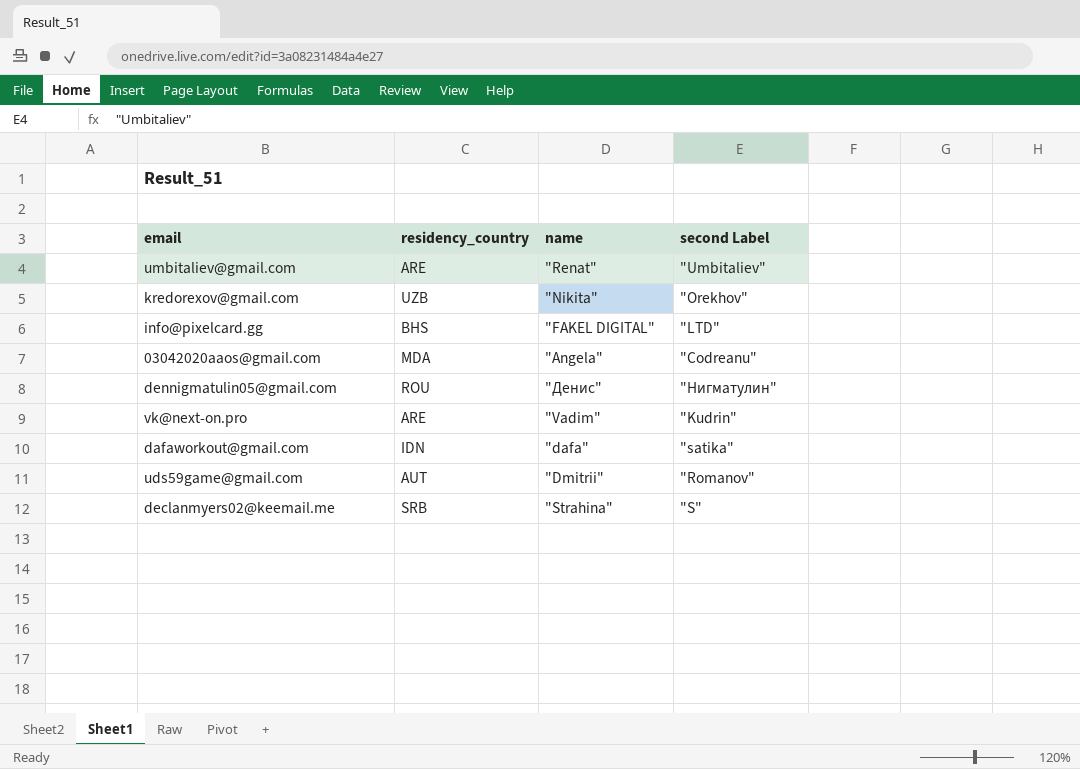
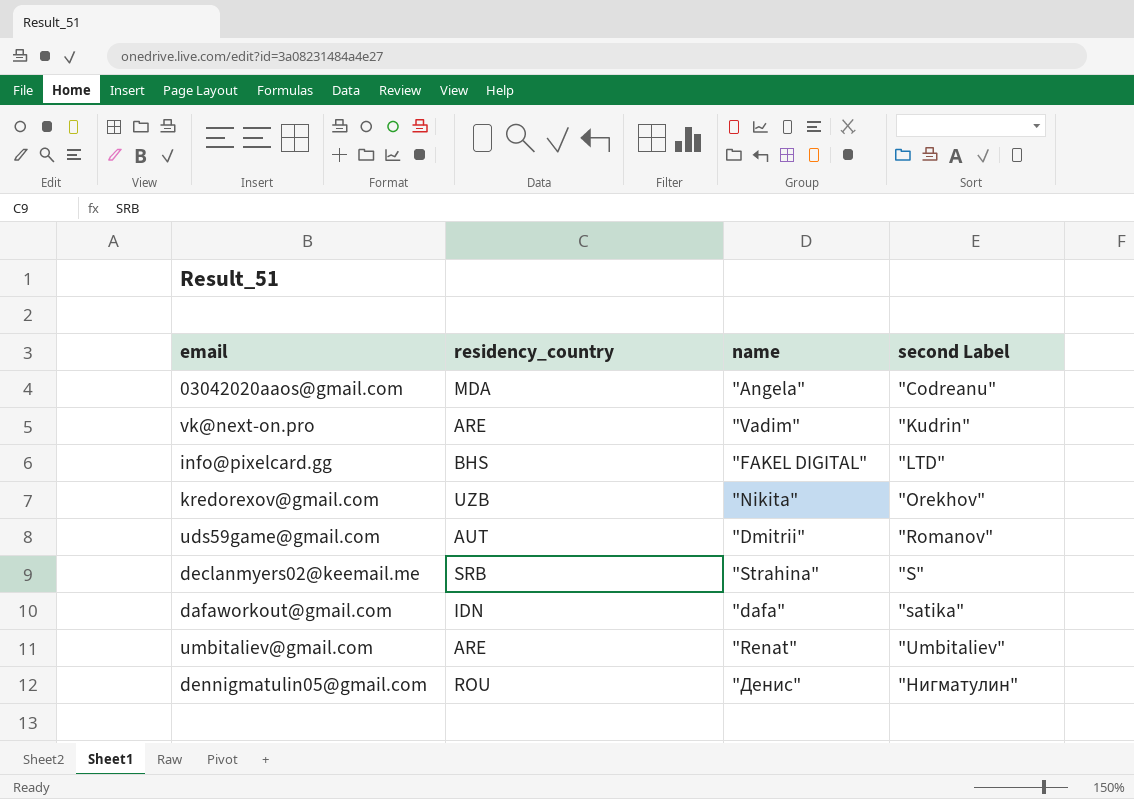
row order: none -> second Label ascending

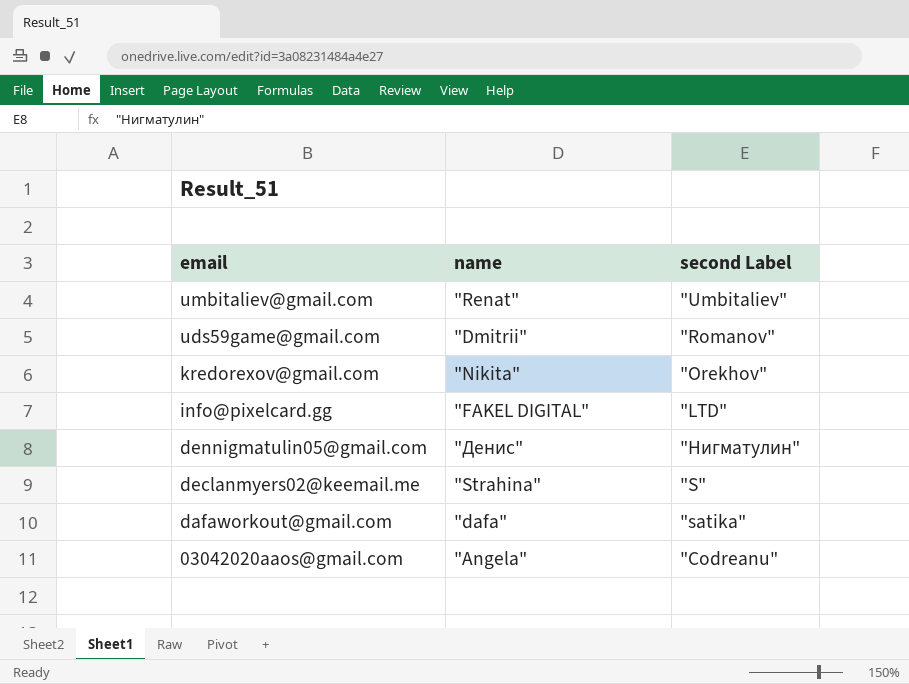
row order: second Label ascending -> email descending
column residency_country | position: 2 -> none
row vk@next-on.pro: ARE | "Vadim" | "Kudrin" -> none

